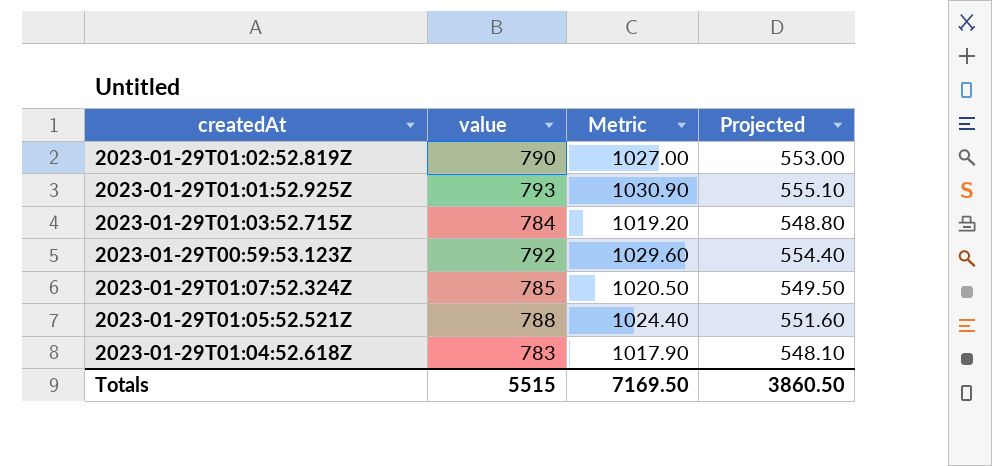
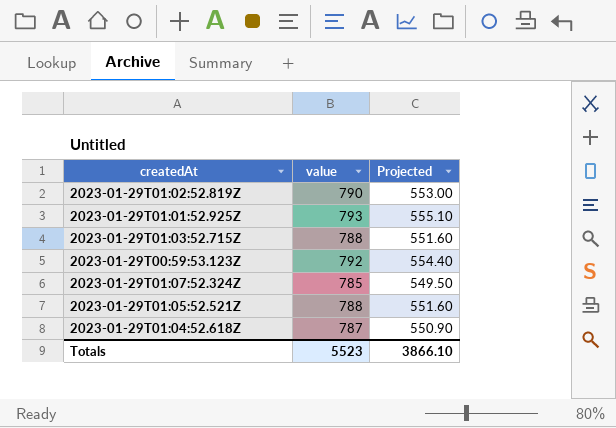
column Metric | formula: [value] * 1.3 -> none
2023-01-29T01:03:52.715Z | value: 784 -> 788
2023-01-29T01:03:52.715Z | Projected: 548.80 -> 551.60
2023-01-29T01:04:52.618Z | value: 783 -> 787
2023-01-29T01:04:52.618Z | Projected: 548.10 -> 550.90
Totals | value: 5515 -> 5523
Totals | Projected: 3860.50 -> 3866.10

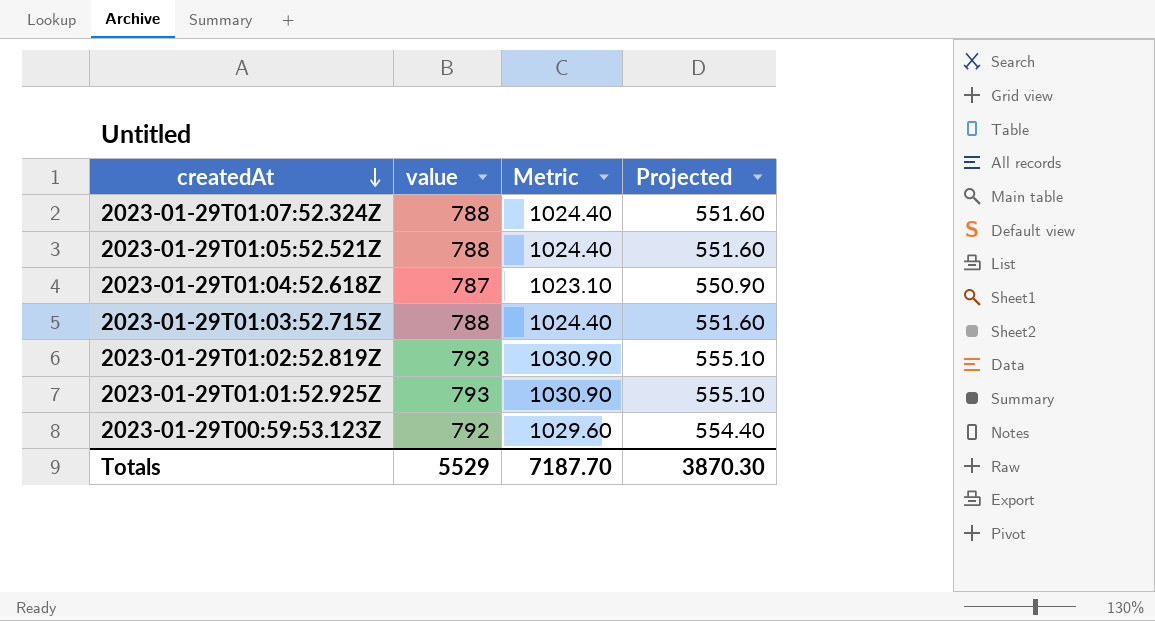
row order: none -> createdAt descending
column Metric | formula: none -> [value] * 1.3
2023-01-29T01:07:52.324Z | value: 785 -> 788
2023-01-29T01:07:52.324Z | Projected: 549.50 -> 551.60
2023-01-29T01:02:52.819Z | value: 790 -> 793
2023-01-29T01:02:52.819Z | Projected: 553.00 -> 555.10
Totals | value: 5523 -> 5529
Totals | Projected: 3866.10 -> 3870.30

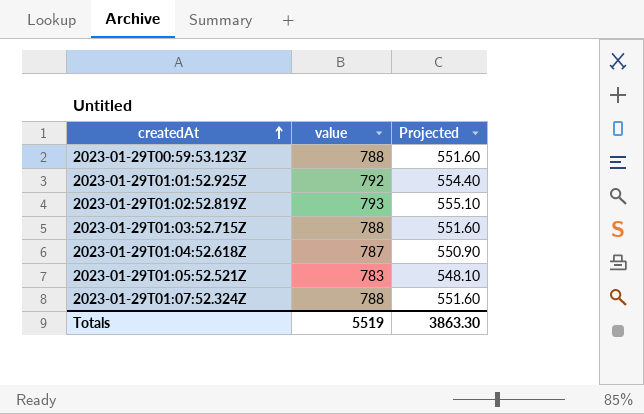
row order: createdAt descending -> createdAt ascending
column Metric | formula: [value] * 1.3 -> none
2023-01-29T00:59:53.123Z | value: 792 -> 788
2023-01-29T00:59:53.123Z | Projected: 554.40 -> 551.60
2023-01-29T01:01:52.925Z | value: 793 -> 792
2023-01-29T01:01:52.925Z | Projected: 555.10 -> 554.40
2023-01-29T01:05:52.521Z | value: 788 -> 783
2023-01-29T01:05:52.521Z | Projected: 551.60 -> 548.10
Totals | value: 5529 -> 5519
Totals | Projected: 3870.30 -> 3863.30

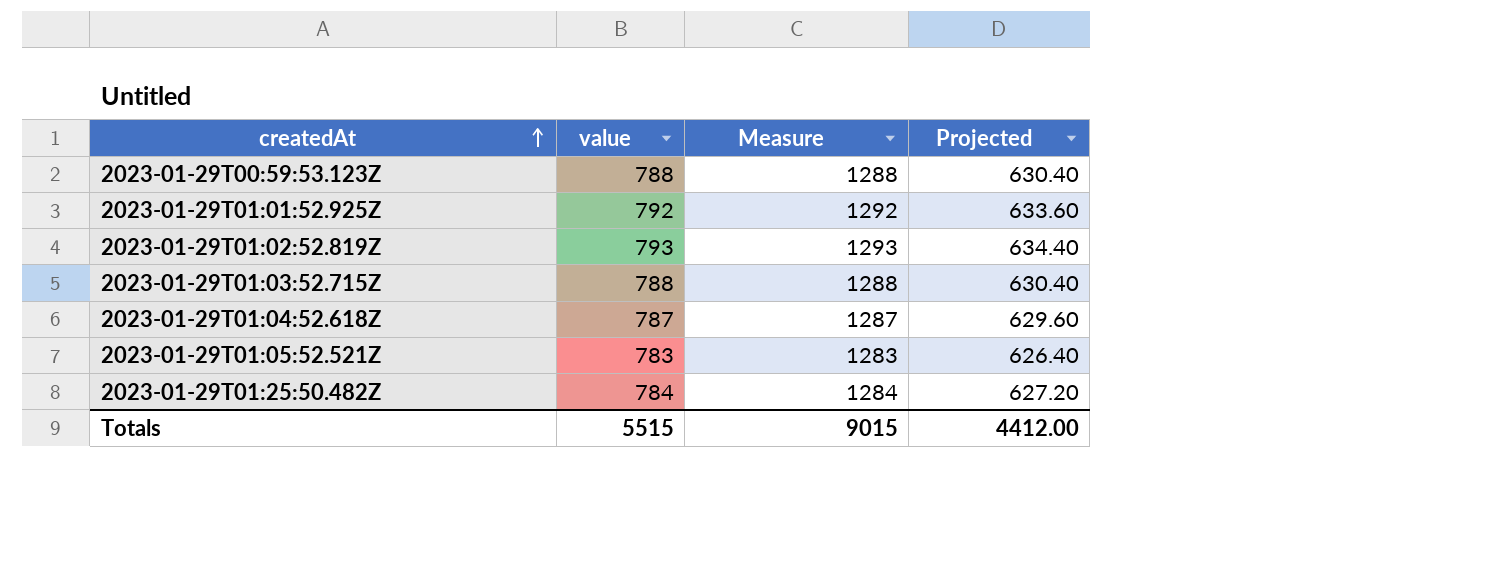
column Measure | formula: none -> [value] + 500
column Projected | formula: [value] * 0.7 -> [value] * 0.8
row 2023-01-29T01:07:52.324Z: 788 | 551.60 -> none
row 2023-01-29T01:25:50.482Z: none -> 784 | 1284 | 627.20
Totals | value: 5519 -> 5515
Totals | Projected: 3863.30 -> 4412.00

